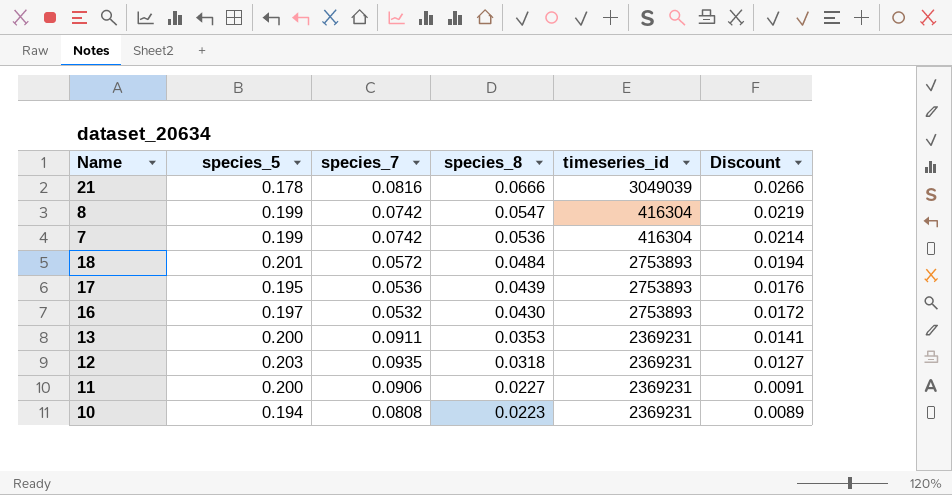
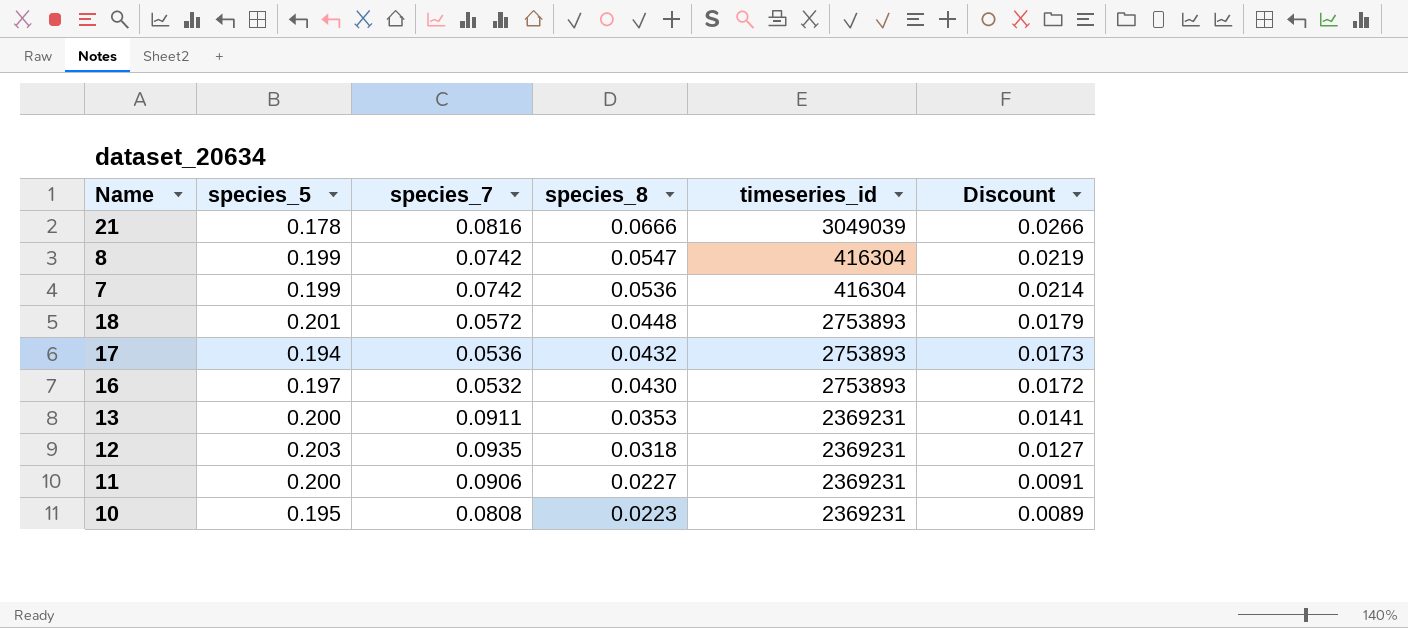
18 | species_8: 0.0484 -> 0.0448
18 | Discount: 0.0194 -> 0.0179
17 | species_5: 0.195 -> 0.194
17 | species_8: 0.0439 -> 0.0432
17 | Discount: 0.0176 -> 0.0173
10 | species_5: 0.194 -> 0.195

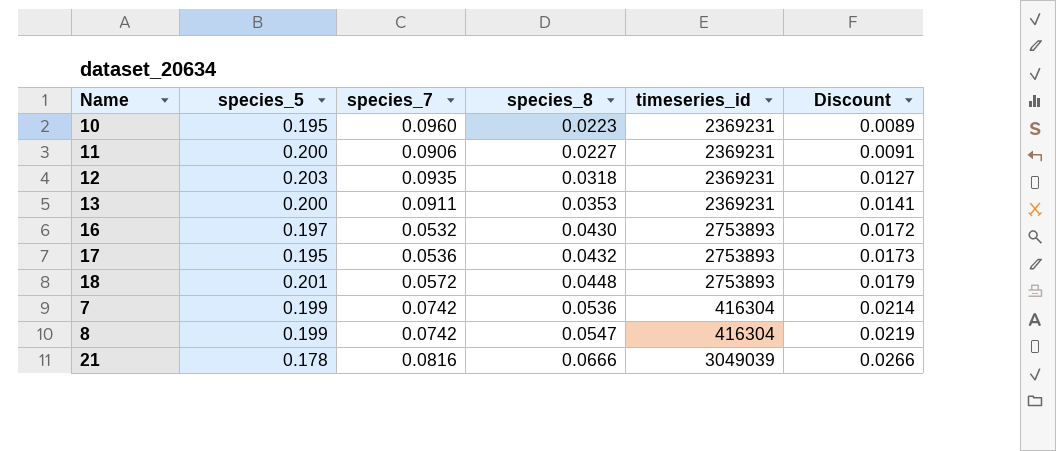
row order: species_8 descending -> species_8 ascending
10 | species_7: 0.0808 -> 0.0960
17 | species_5: 0.194 -> 0.195

